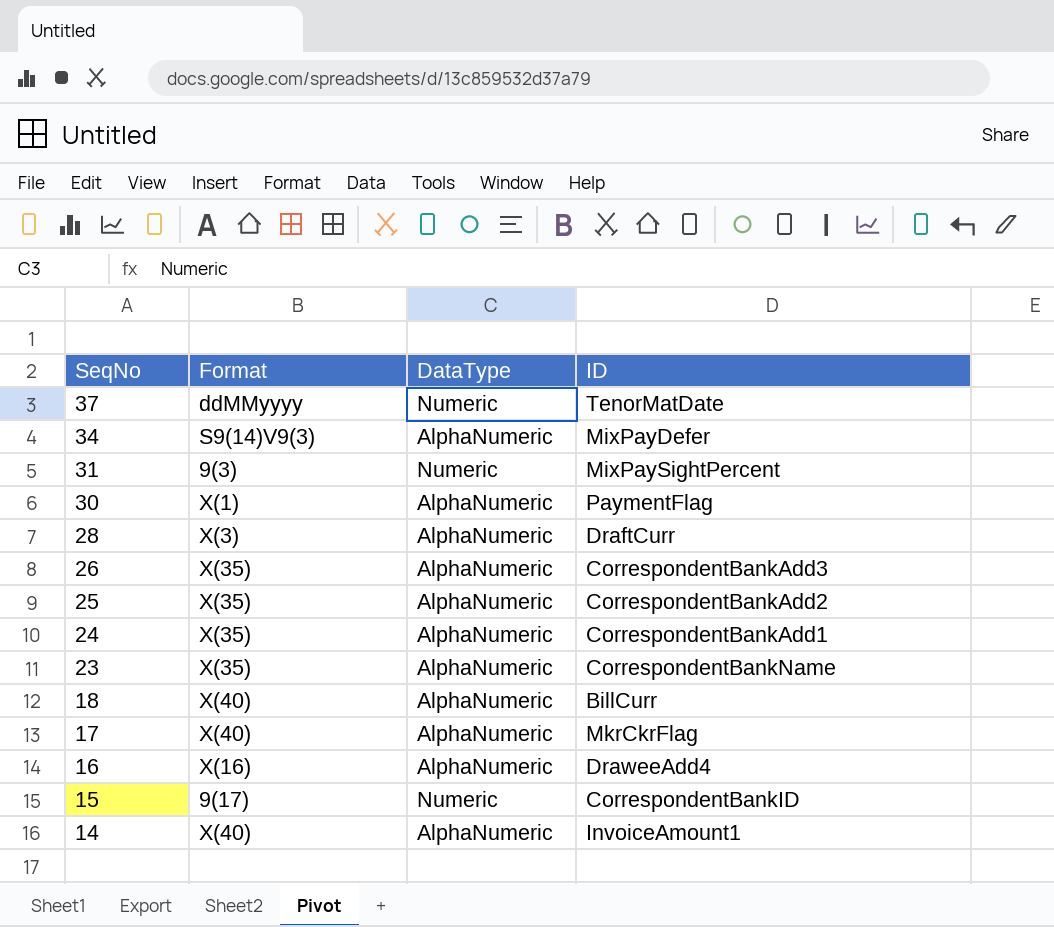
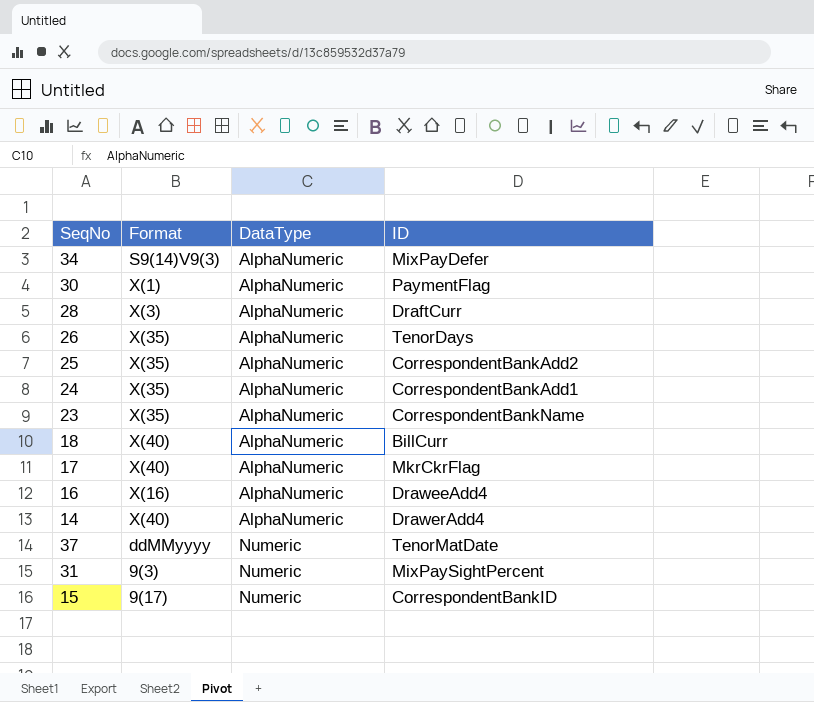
row order: SeqNo descending -> DataType ascending
26 | ID: CorrespondentBankAdd3 -> TenorDays
14 | ID: InvoiceAmount1 -> DrawerAdd4

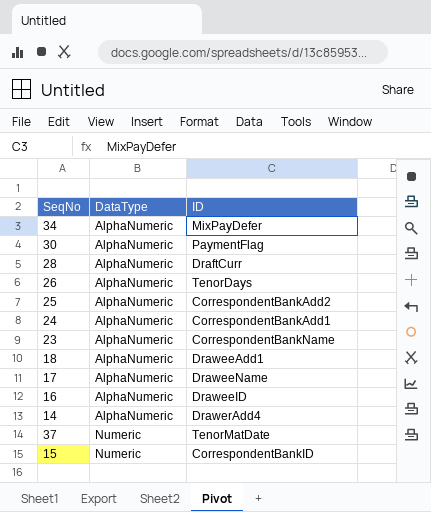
column Format | position: 2 -> none
row 31: 9(3) | Numeric | MixPaySightPercent -> none
18 | ID: BillCurr -> DraweeAdd1
17 | ID: MkrCkrFlag -> DraweeName
16 | ID: DraweeAdd4 -> DraweeID

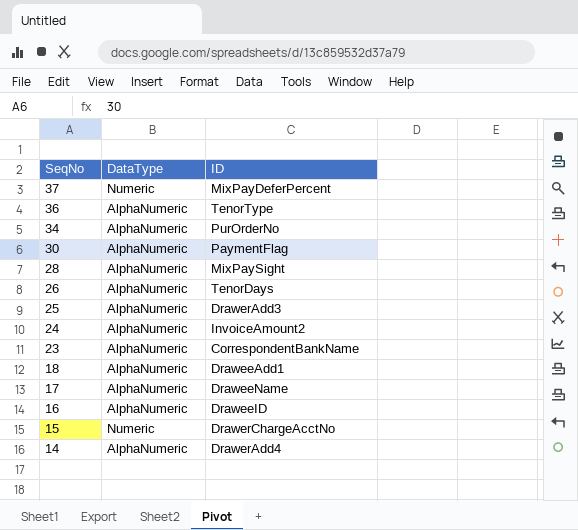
row order: DataType ascending -> SeqNo descending
37 | ID: TenorMatDate -> MixPayDeferPercent
row 36: none -> AlphaNumeric | TenorType
34 | ID: MixPayDefer -> PurOrderNo
28 | ID: DraftCurr -> MixPaySight
25 | ID: CorrespondentBankAdd2 -> DrawerAdd3
24 | ID: CorrespondentBankAdd1 -> InvoiceAmount2
15 | ID: CorrespondentBankID -> DrawerChargeAcctNo

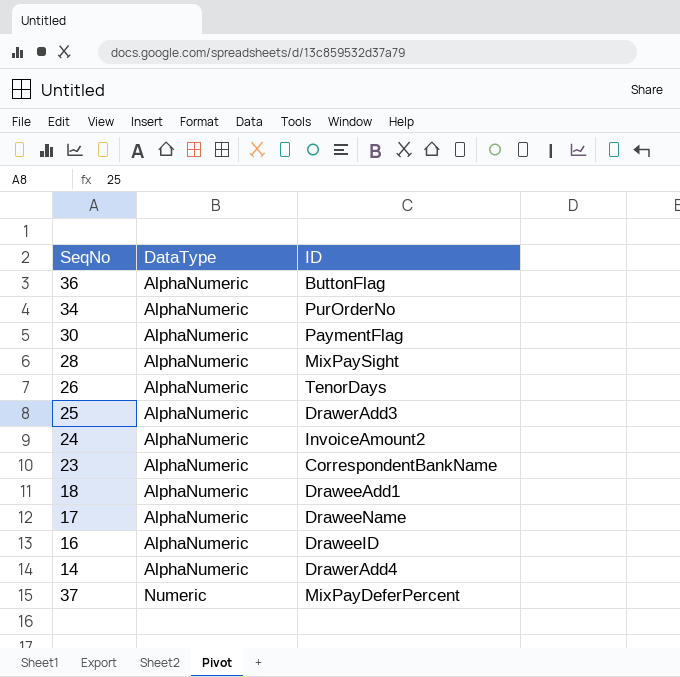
row order: SeqNo descending -> DataType ascending
row 15: Numeric | DrawerChargeAcctNo -> none
36 | ID: TenorType -> ButtonFlag

